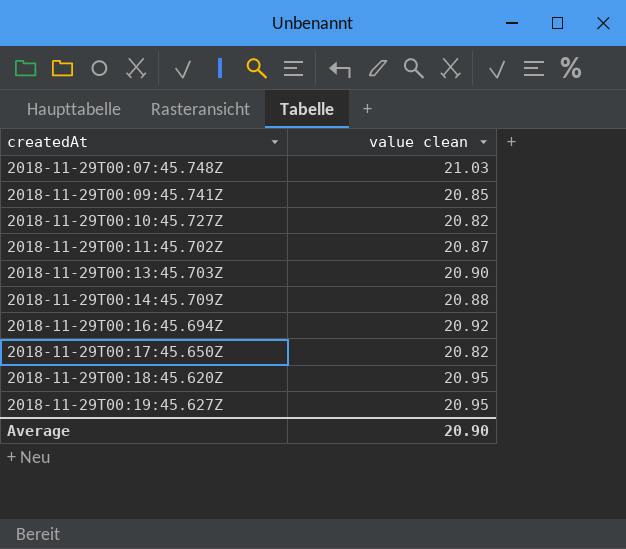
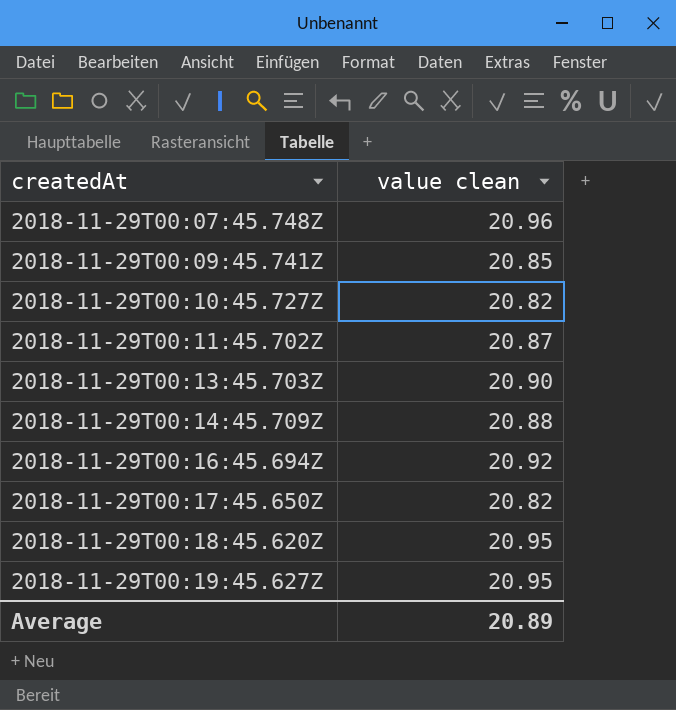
2018-11-29T00:07:45.748Z | value clean: 21.03 -> 20.96
Average | value clean: 20.90 -> 20.89

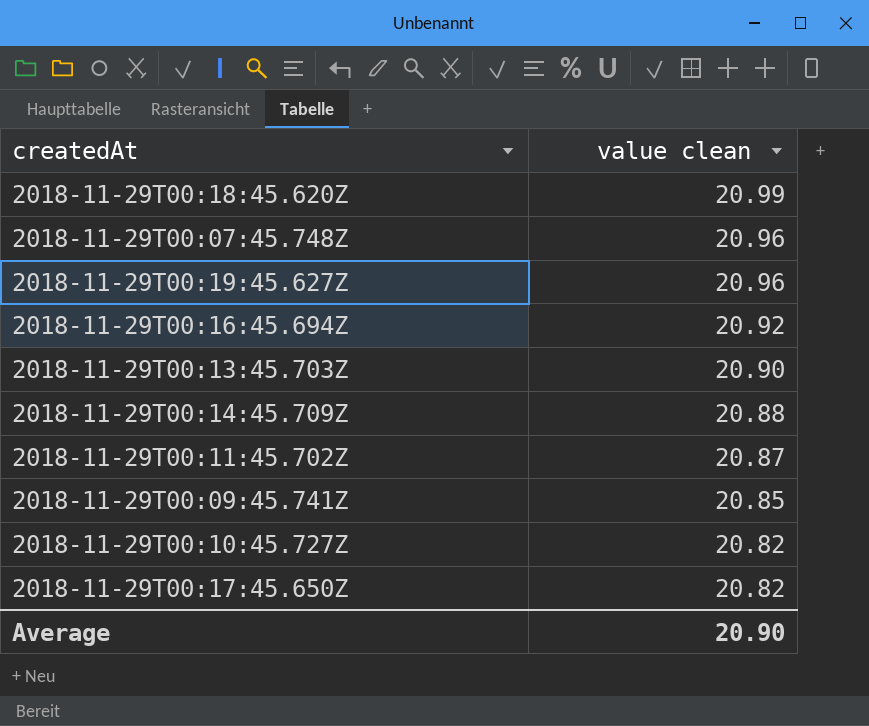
row order: createdAt ascending -> value clean descending
2018-11-29T00:18:45.620Z | value clean: 20.95 -> 20.99
2018-11-29T00:19:45.627Z | value clean: 20.95 -> 20.96
Average | value clean: 20.89 -> 20.90

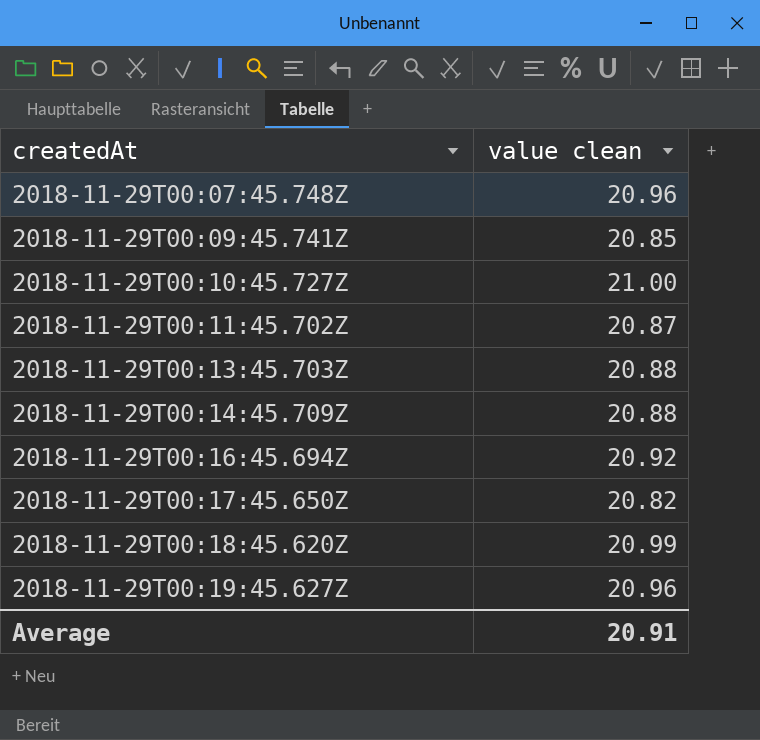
row order: value clean descending -> createdAt ascending
2018-11-29T00:10:45.727Z | value clean: 20.82 -> 21.00
2018-11-29T00:13:45.703Z | value clean: 20.90 -> 20.88
Average | value clean: 20.90 -> 20.91

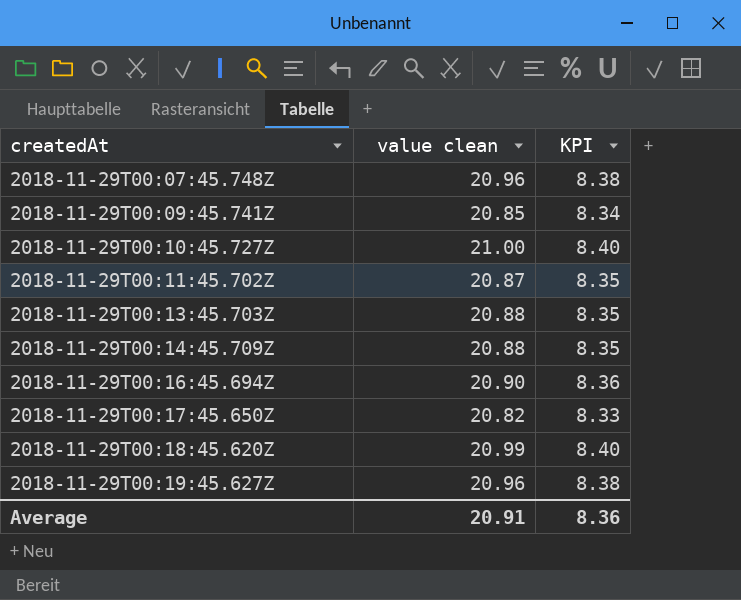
column KPI | formula: none -> [value clean] * 0.4
2018-11-29T00:16:45.694Z | value clean: 20.92 -> 20.90

